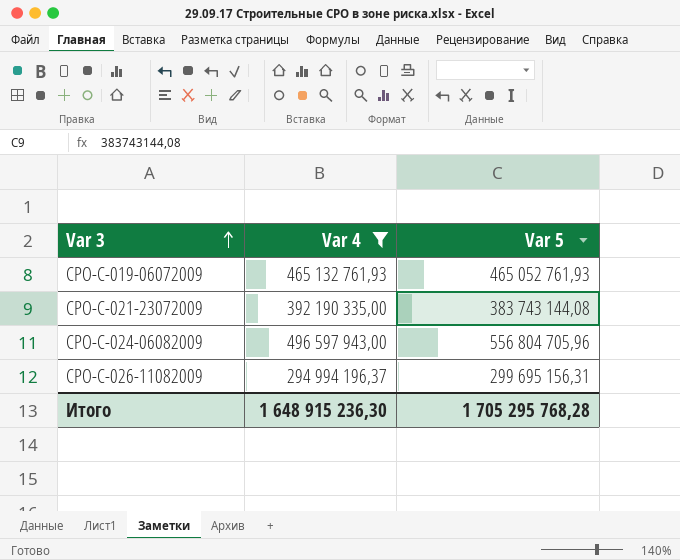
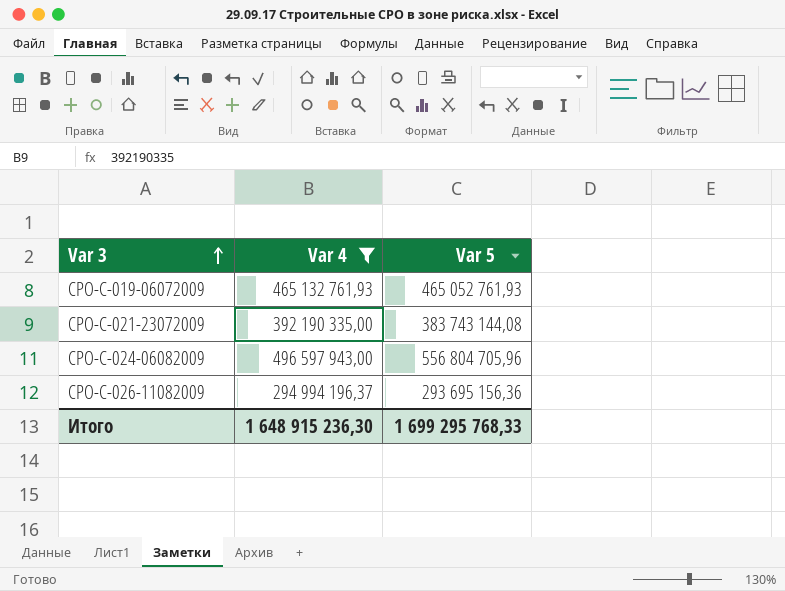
СРО-С-026-11082009 | Var 5: 299 695 156,31 -> 293 695 156,36
Итого | Var 5: 1 705 295 768,28 -> 1 699 295 768,33

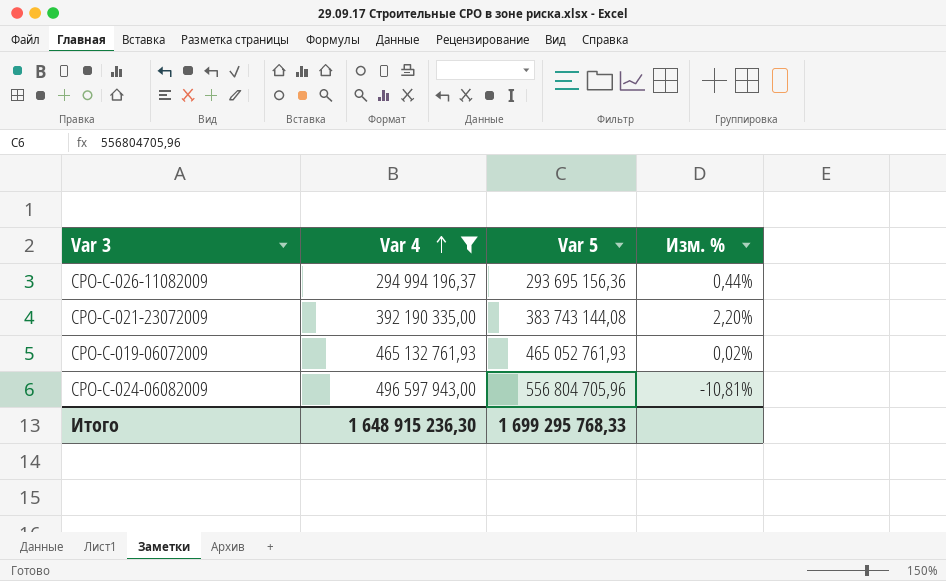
row order: Var 3 ascending -> Var 4 ascending
column Изм. % | formula: none -> ([Var 4] - [Var 5]) / [Var 5]

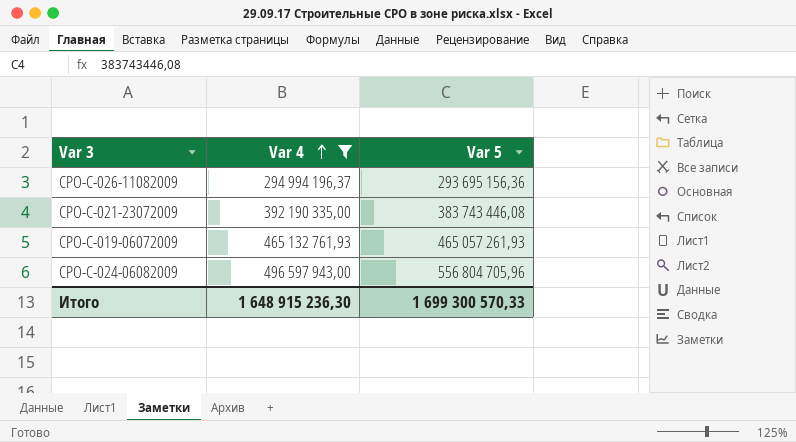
column Изм. % | formula: ([Var 4] - [Var 5]) / [Var 5] -> none
СРО-С-021-23072009 | Var 5: 383 743 144,08 -> 383 743 446,08
СРО-С-019-06072009 | Var 5: 465 052 761,93 -> 465 057 261,93
Итого | Var 5: 1 699 295 768,33 -> 1 699 300 570,33

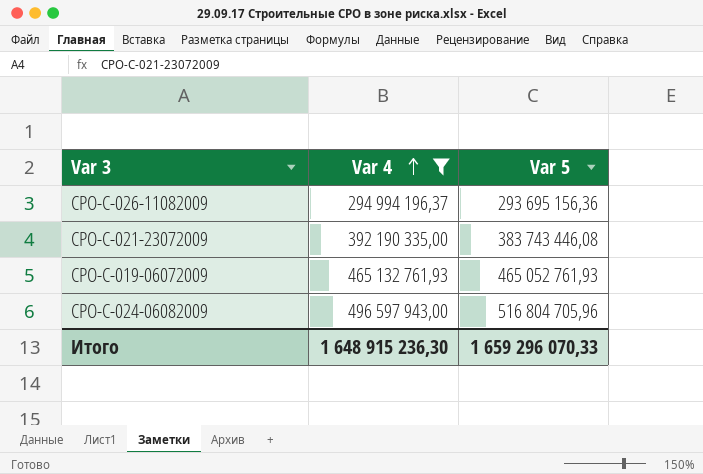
СРО-С-019-06072009 | Var 5: 465 057 261,93 -> 465 052 761,93
СРО-С-024-06082009 | Var 5: 556 804 705,96 -> 516 804 705,96
Итого | Var 5: 1 699 300 570,33 -> 1 659 296 070,33

